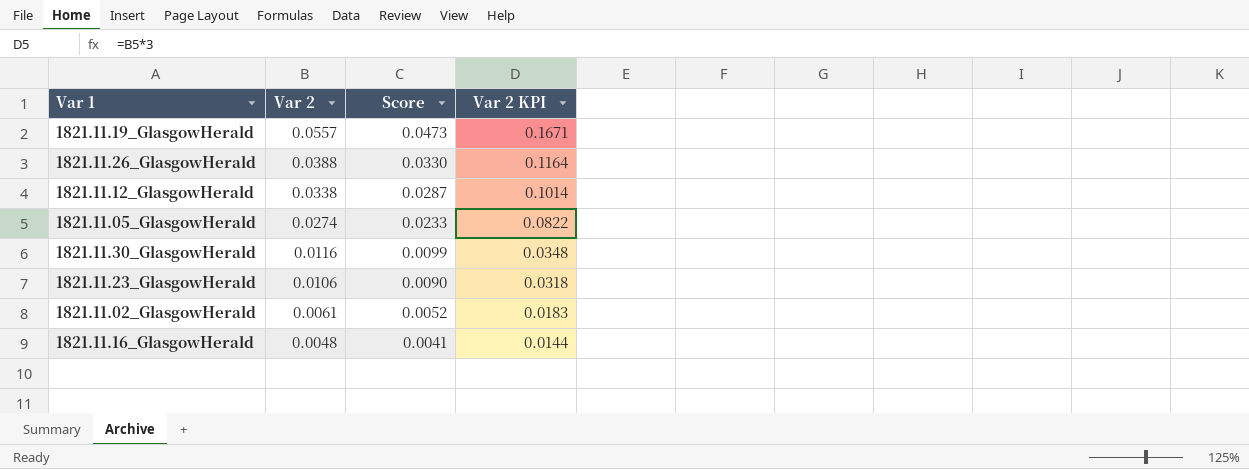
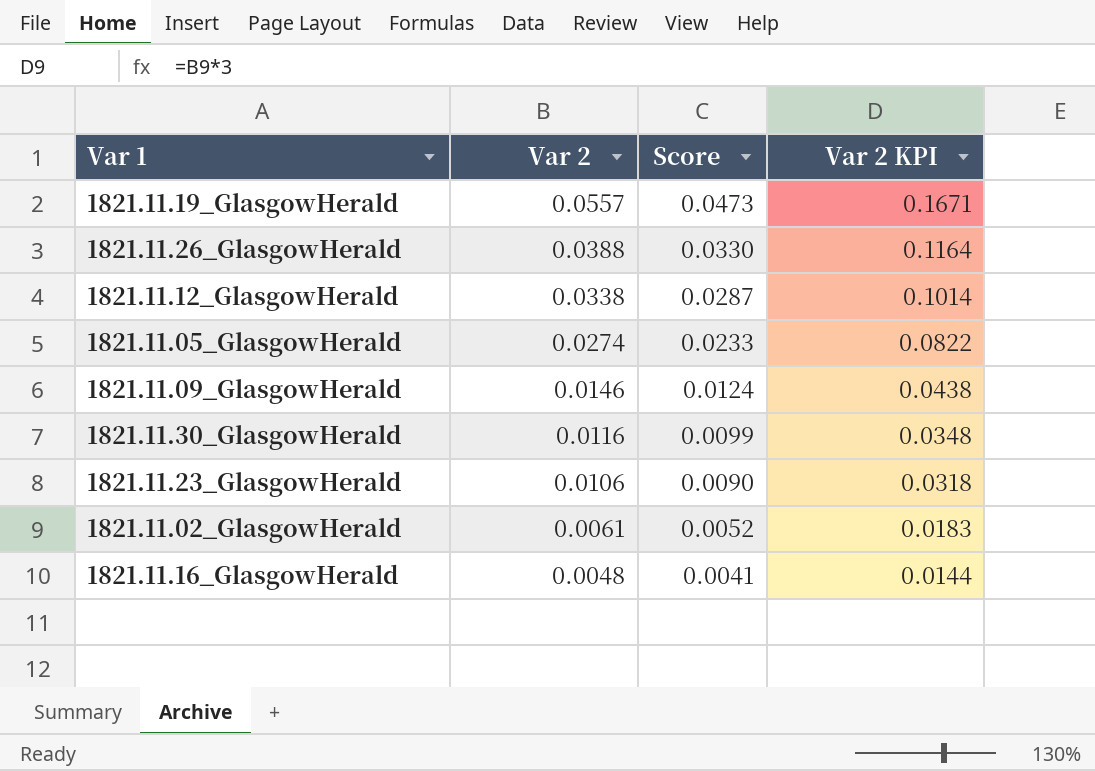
row 1821.11.09_GlasgowHerald: none -> 0.0146 | 0.0124 | 0.0438

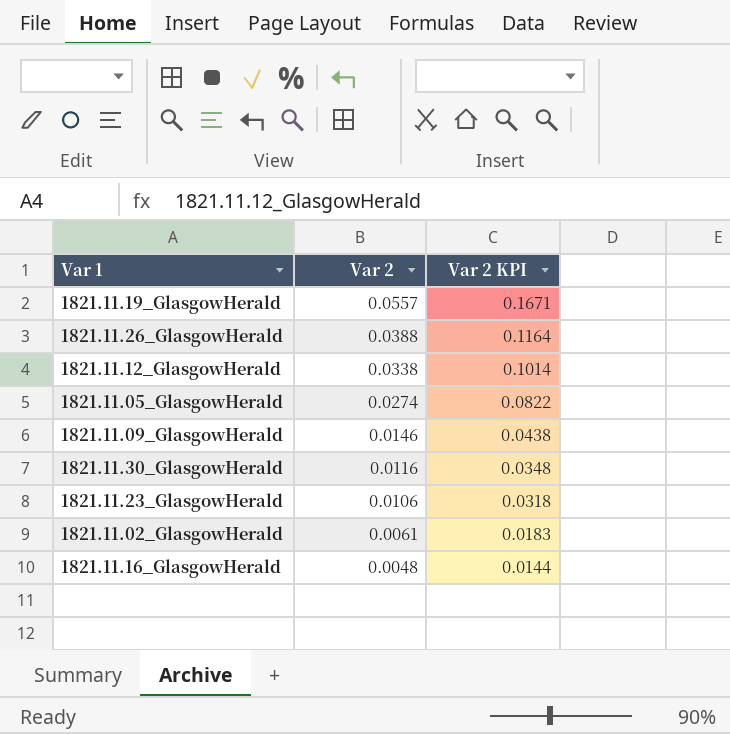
column Score | formula: [Var 2] * 0.85 -> none

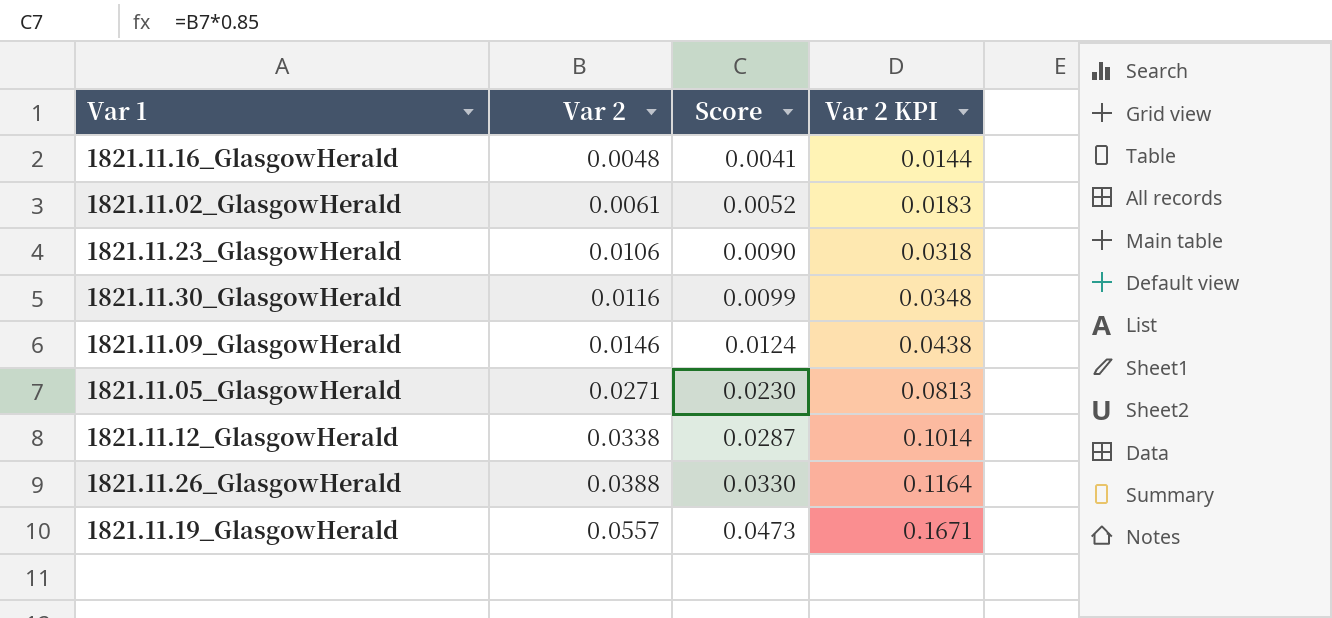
row order: Var 2 descending -> Var 2 ascending
column Score | formula: none -> [Var 2] * 0.85
1821.11.05_GlasgowHerald | Var 2: 0.0274 -> 0.0271
1821.11.05_GlasgowHerald | Var 2 KPI: 0.0822 -> 0.0813

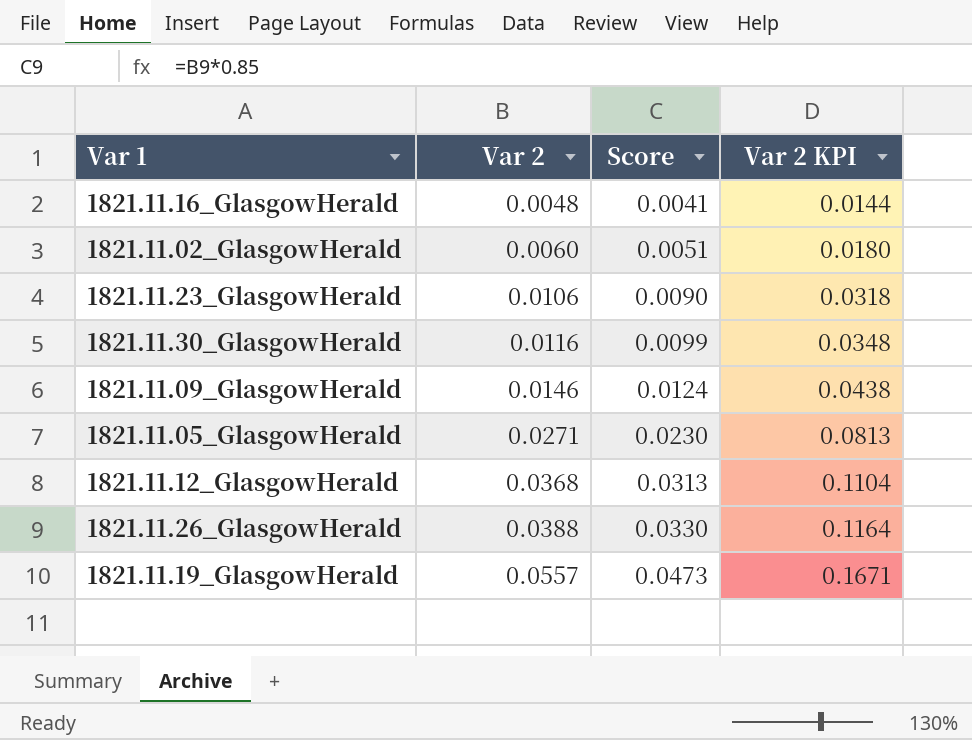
1821.11.02_GlasgowHerald | Var 2: 0.0061 -> 0.0060
1821.11.02_GlasgowHerald | Score: 0.0052 -> 0.0051
1821.11.02_GlasgowHerald | Var 2 KPI: 0.0183 -> 0.0180
1821.11.12_GlasgowHerald | Var 2: 0.0338 -> 0.0368
1821.11.12_GlasgowHerald | Score: 0.0287 -> 0.0313
1821.11.12_GlasgowHerald | Var 2 KPI: 0.1014 -> 0.1104

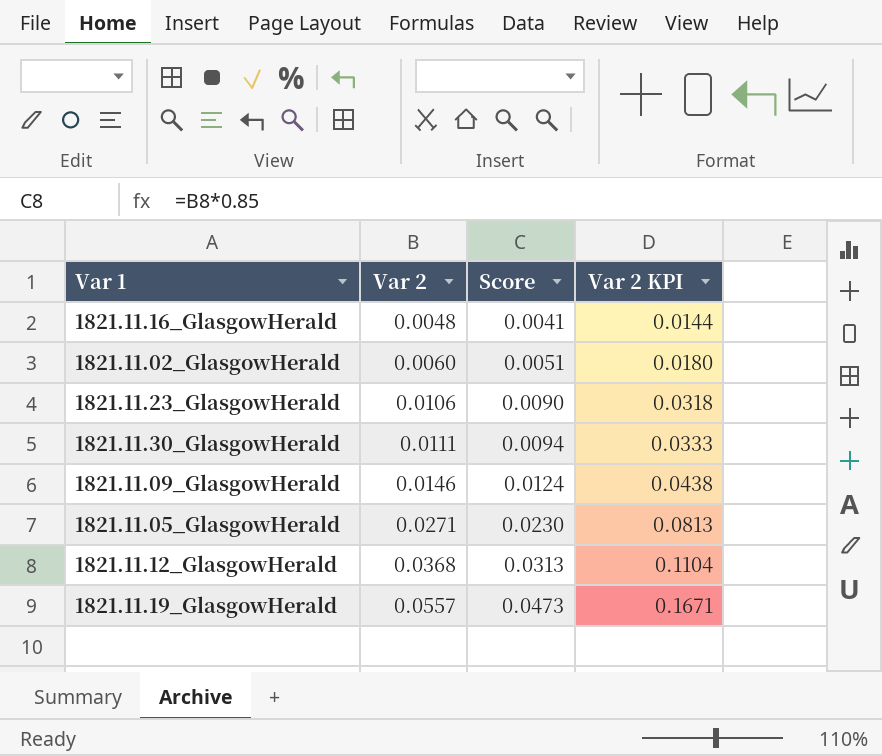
row 1821.11.26_GlasgowHerald: 0.0388 | 0.0330 | 0.1164 -> none
1821.11.30_GlasgowHerald | Var 2: 0.0116 -> 0.0111
1821.11.30_GlasgowHerald | Score: 0.0099 -> 0.0094
1821.11.30_GlasgowHerald | Var 2 KPI: 0.0348 -> 0.0333

